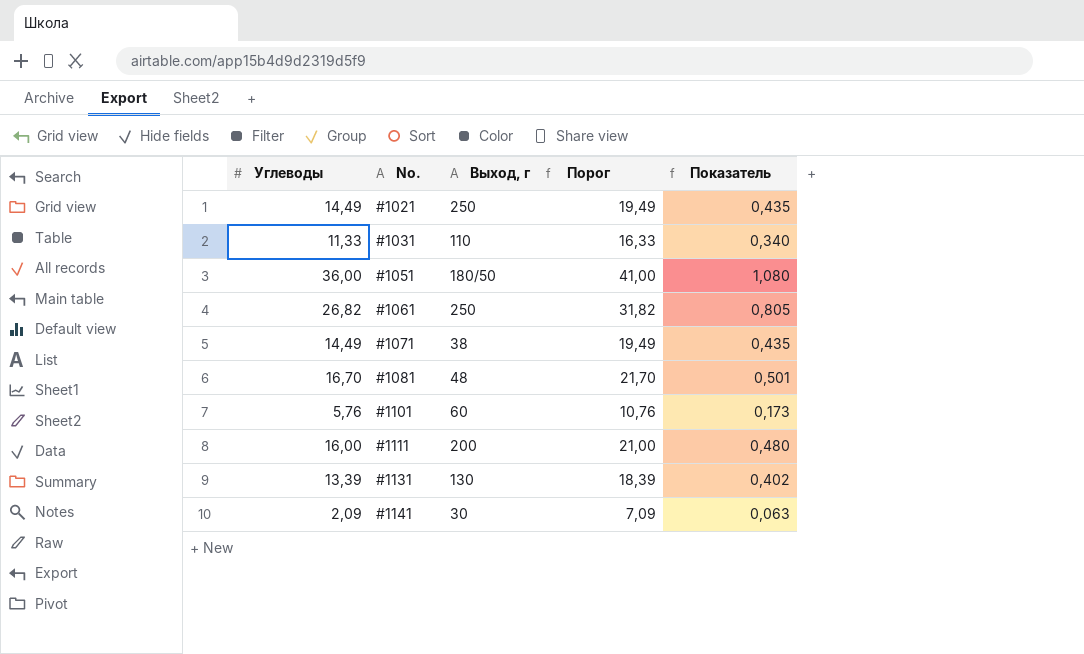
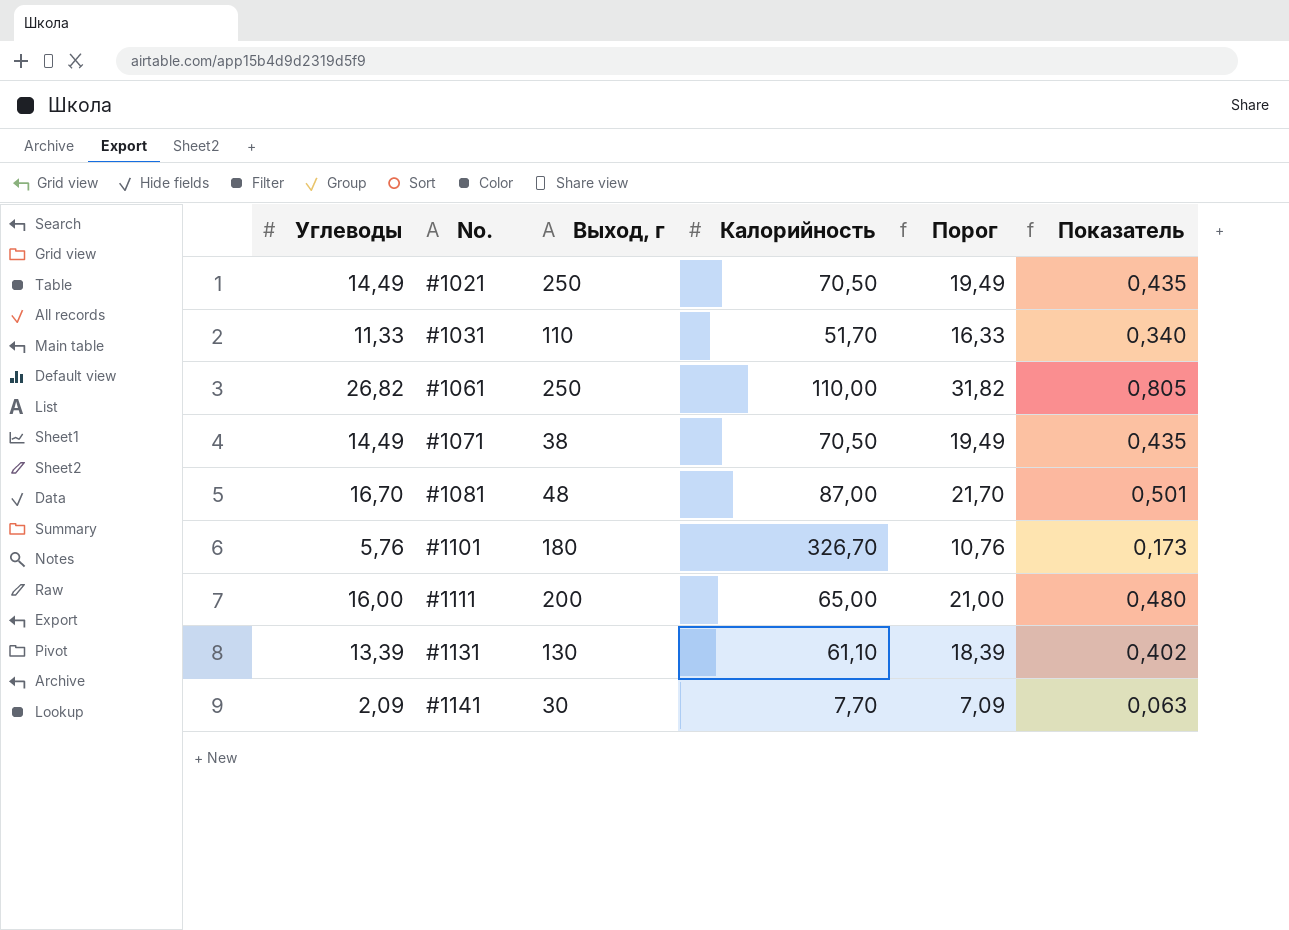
column Калорийность | position: none -> 4
row #1051: 36,00 | 180/50 | 41,00 | 1,080 -> none
#1101 | Выход, г: 60 -> 180

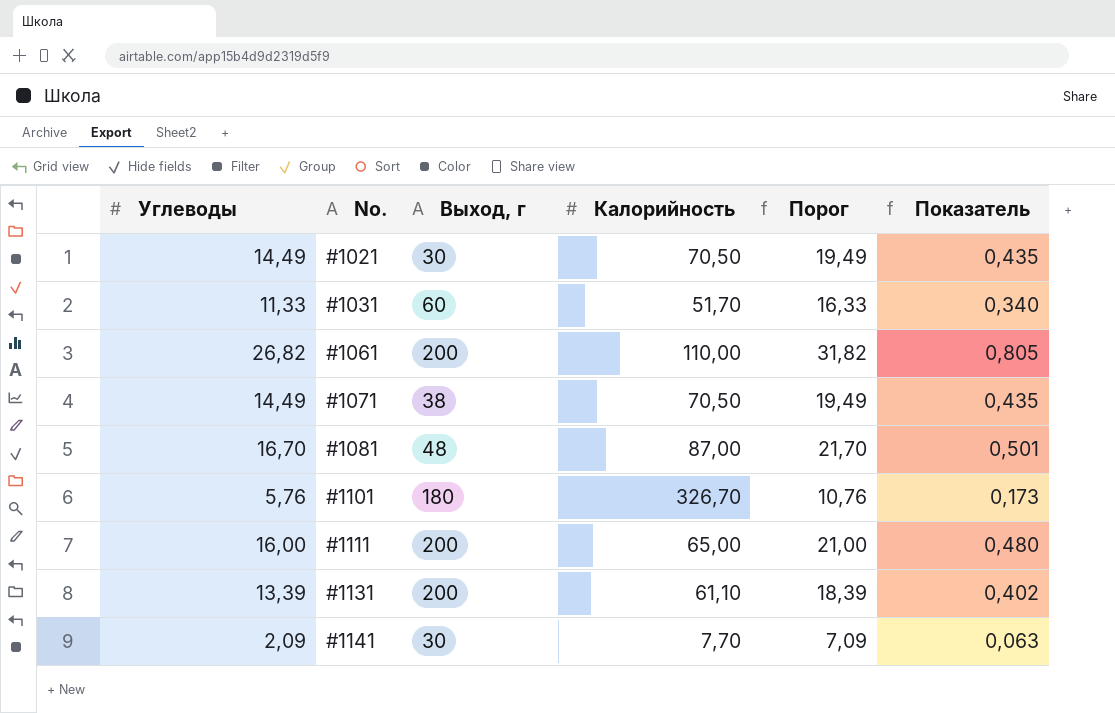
#1021 | Выход, г: 250 -> 30
#1031 | Выход, г: 110 -> 60
#1061 | Выход, г: 250 -> 200
#1131 | Выход, г: 130 -> 200

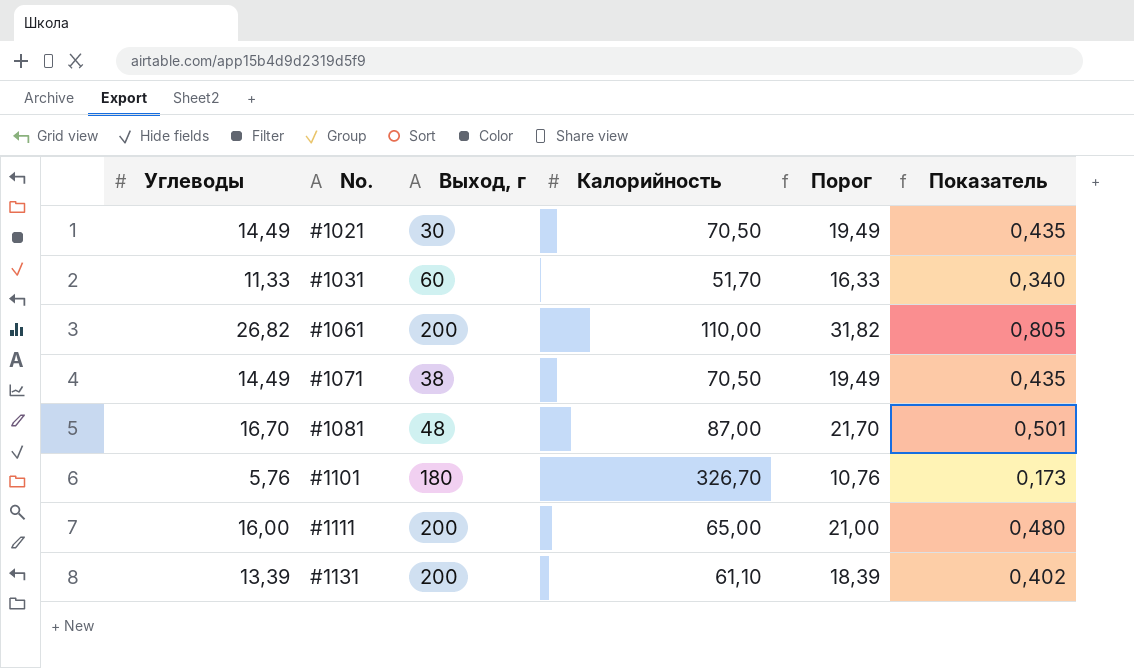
row #1141: 2,09 | 30 | 7,70 | 7,09 | 0,063 -> none

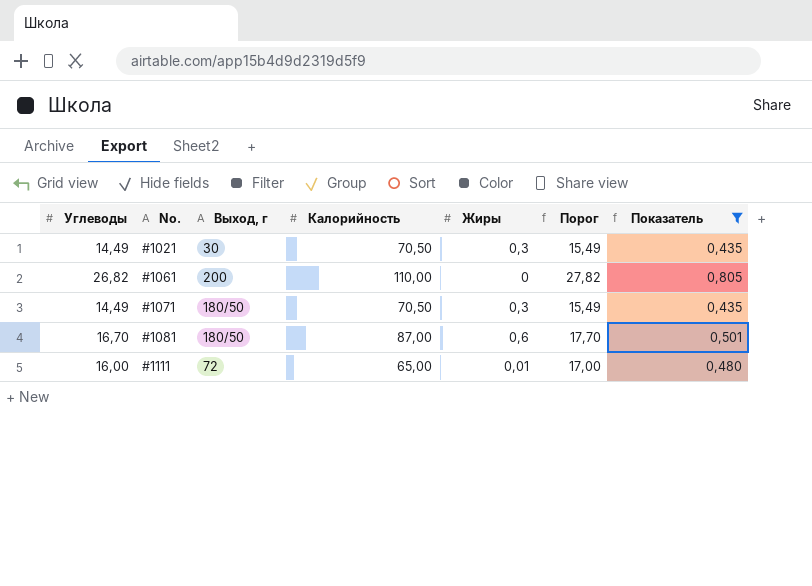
filter: none -> Показатель >= 0,435
column Жиры | position: none -> 5
column Порог | formula: [Углеводы] + 5 -> [Углеводы] + 1
#1071 | Выход, г: 38 -> 180/50
#1081 | Выход, г: 48 -> 180/50
#1111 | Выход, г: 200 -> 72

